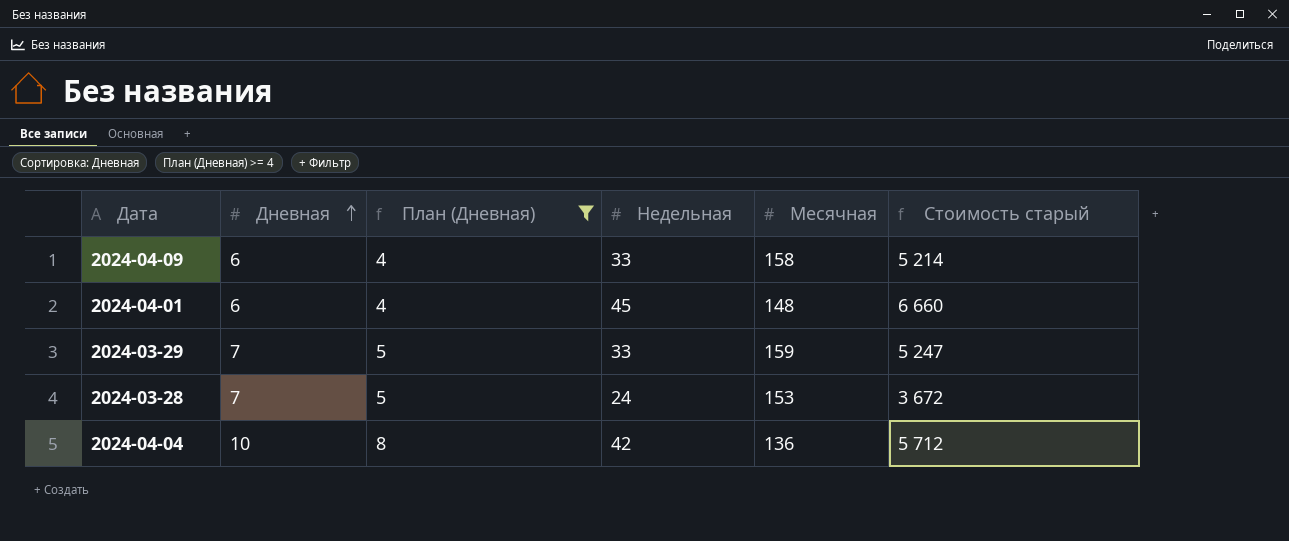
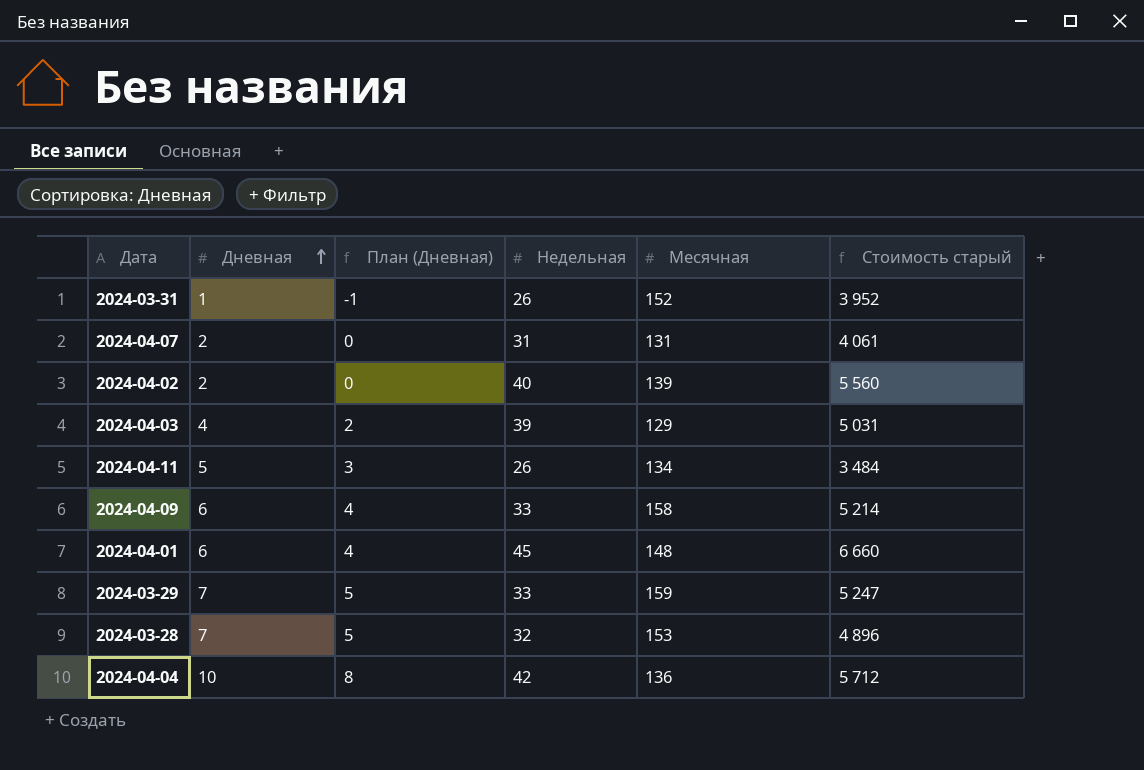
filter: План (Дневная) >= 4 -> none
2024-03-28 | Недельная: 24 -> 32
2024-03-28 | Стоимость старый: 3 672 -> 4 896

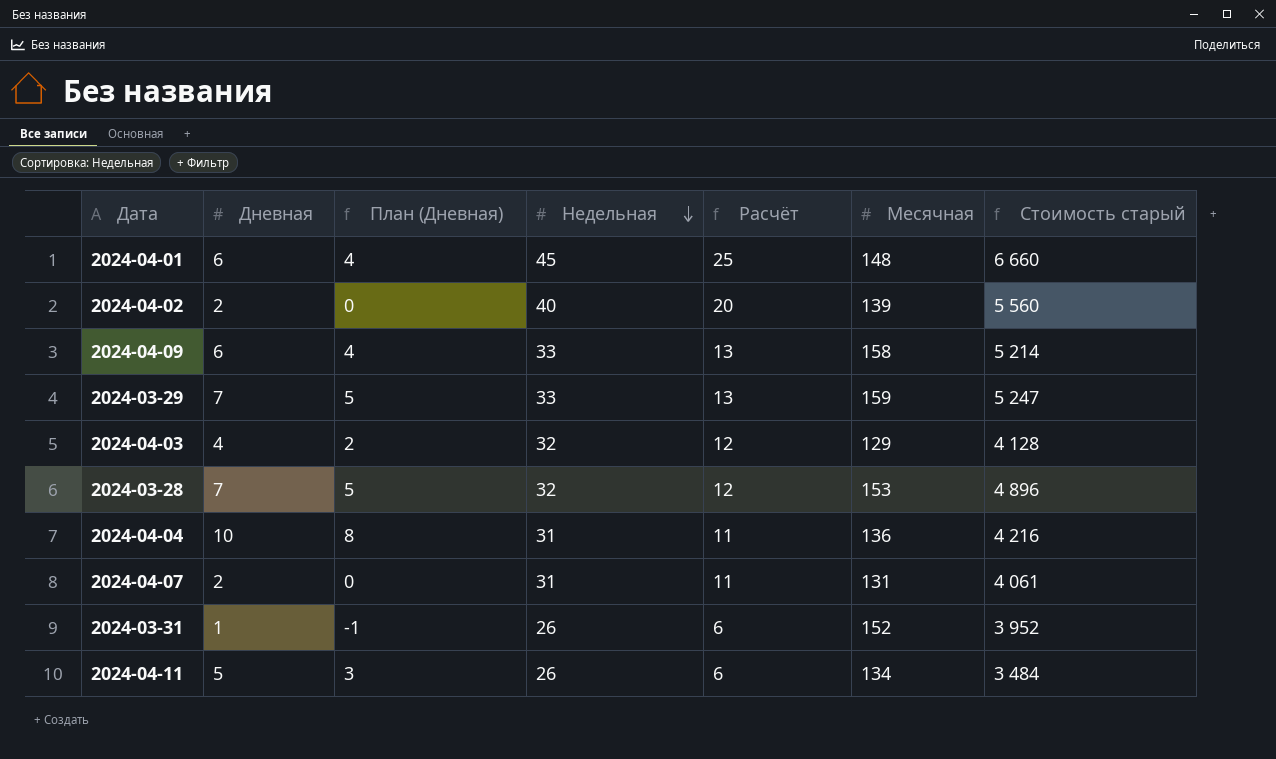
row order: Дневная ascending -> Недельная descending
column Расчёт | formula: none -> [Недельная] - 20
2024-04-03 | Недельная: 39 -> 32
2024-04-03 | Стоимость старый: 5 031 -> 4 128
2024-04-04 | Недельная: 42 -> 31
2024-04-04 | Стоимость старый: 5 712 -> 4 216

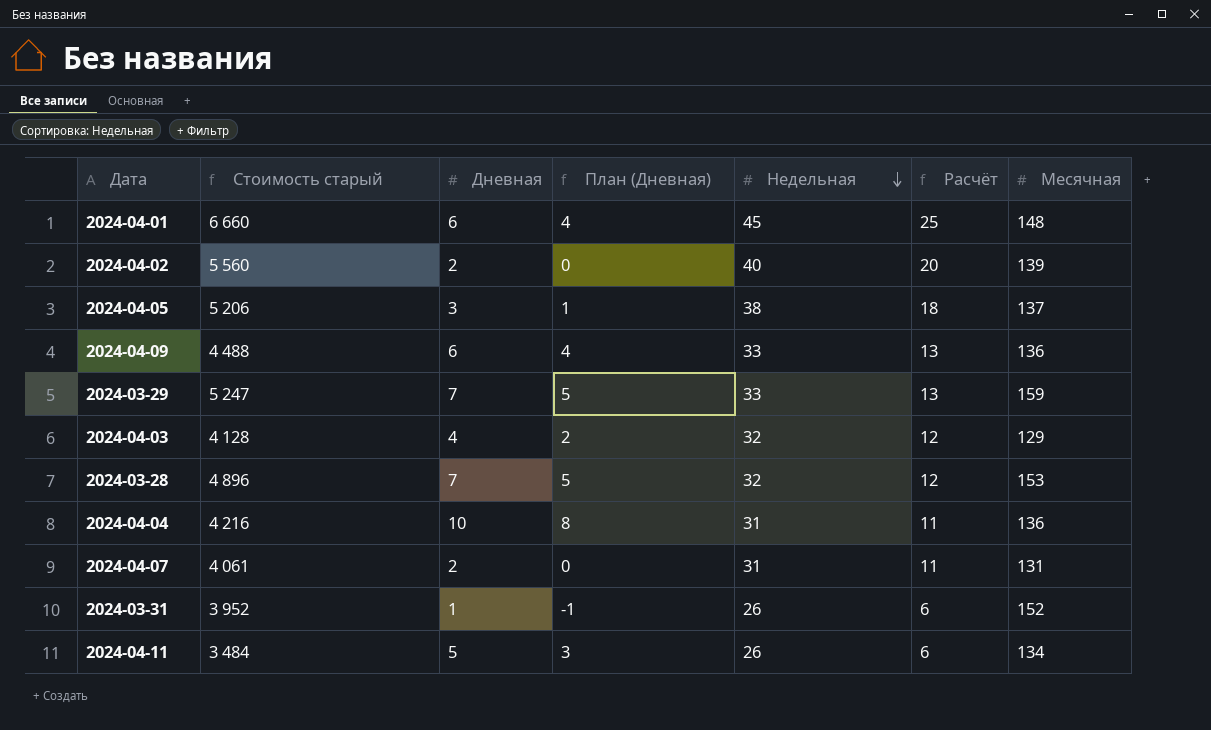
column Стоимость старый | position: 7 -> 2
row 2024-04-05: none -> 5 206 | 3 | 1 | 38 | 18 | 137
2024-04-09 | Стоимость старый: 5 214 -> 4 488
2024-04-09 | Месячная: 158 -> 136

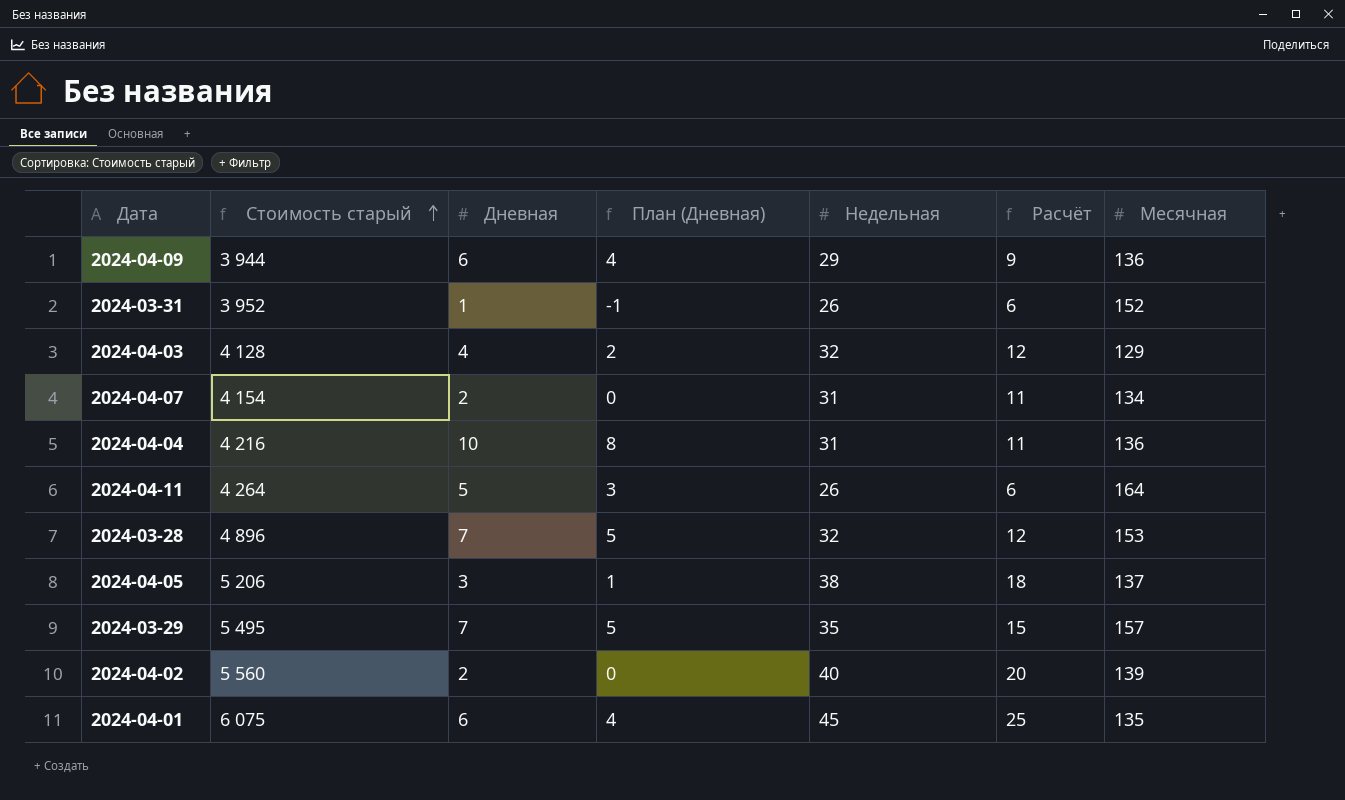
row order: Недельная descending -> Стоимость старый ascending
2024-04-09 | Стоимость старый: 4 488 -> 3 944
2024-04-09 | Недельная: 33 -> 29
2024-04-09 | Расчёт: 13 -> 9
2024-04-07 | Стоимость старый: 4 061 -> 4 154
2024-04-07 | Месячная: 131 -> 134
2024-04-11 | Стоимость старый: 3 484 -> 4 264
2024-04-11 | Месячная: 134 -> 164
2024-03-29 | Стоимость старый: 5 247 -> 5 495
2024-03-29 | Недельная: 33 -> 35
2024-03-29 | Расчёт: 13 -> 15
2024-03-29 | Месячная: 159 -> 157
2024-04-01 | Стоимость старый: 6 660 -> 6 075
2024-04-01 | Месячная: 148 -> 135

